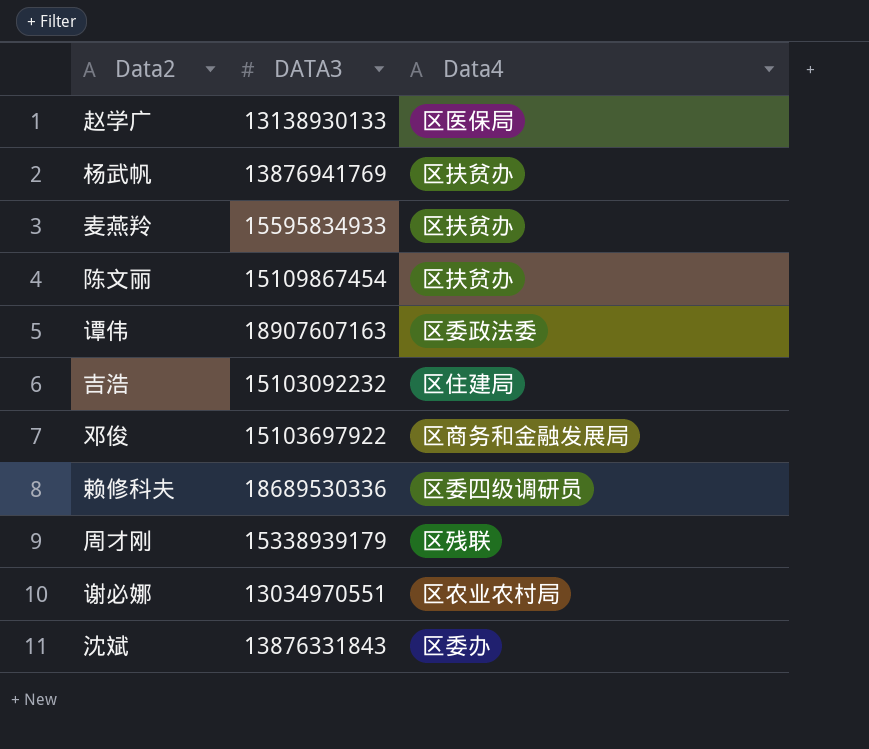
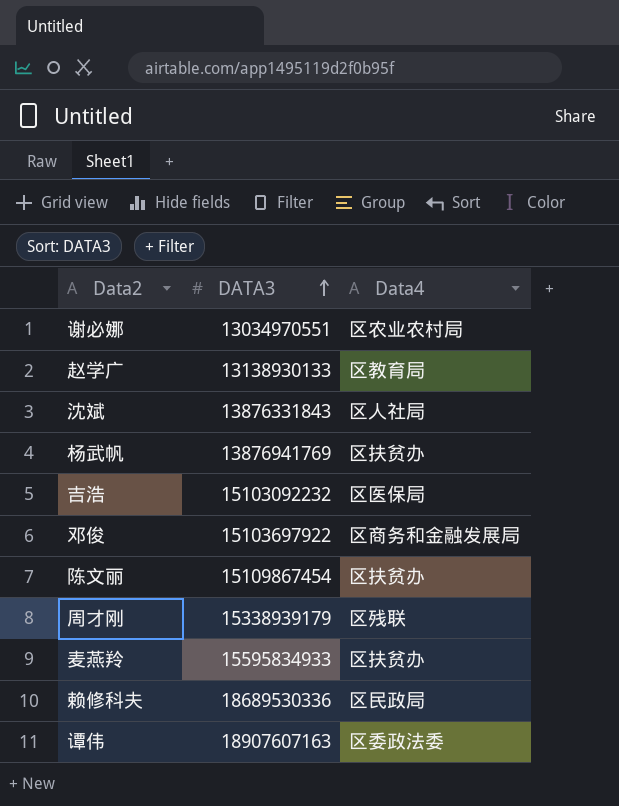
row order: none -> DATA3 ascending
赵学广 | Data4: 区医保局 -> 区教育局
沈斌 | Data4: 区委办 -> 区人社局
吉浩 | Data4: 区住建局 -> 区医保局
赖修科夫 | Data4: 区委四级调研员 -> 区民政局

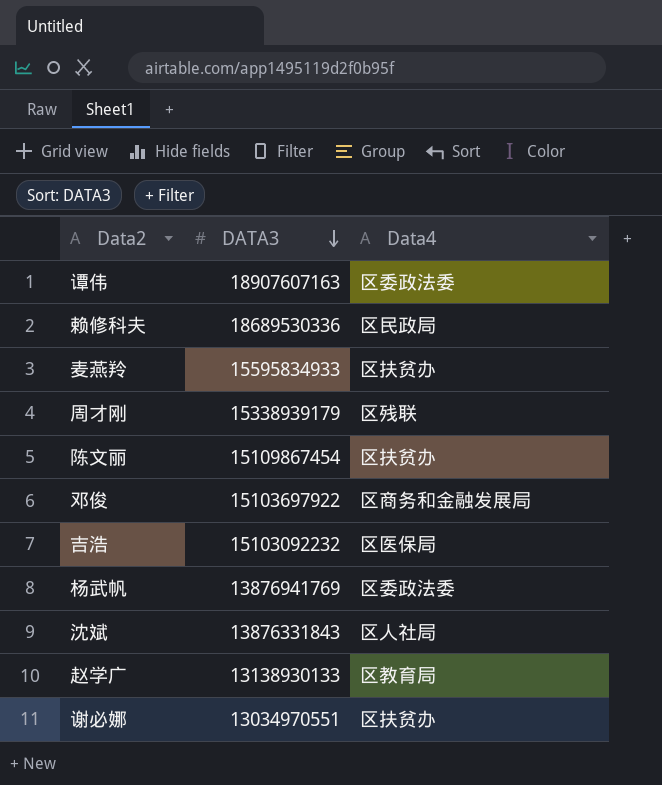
row order: DATA3 ascending -> DATA3 descending
杨武帆 | Data4: 区扶贫办 -> 区委政法委
谢必娜 | Data4: 区农业农村局 -> 区扶贫办

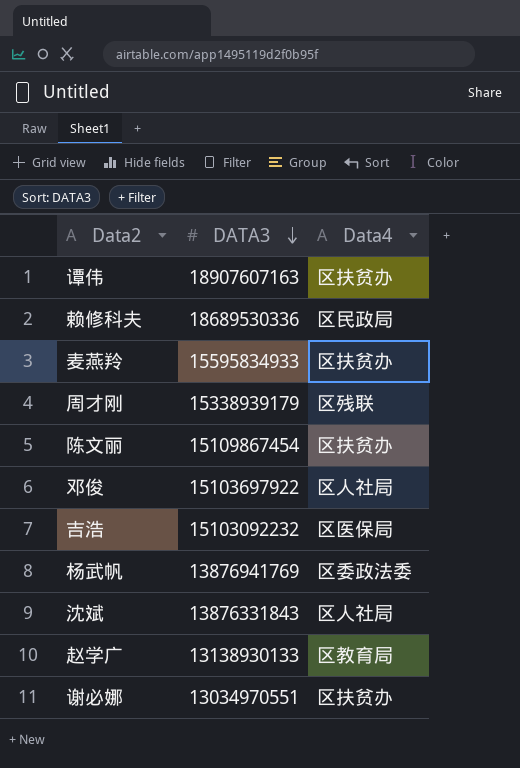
谭伟 | Data4: 区委政法委 -> 区扶贫办
邓俊 | Data4: 区商务和金融发展局 -> 区人社局

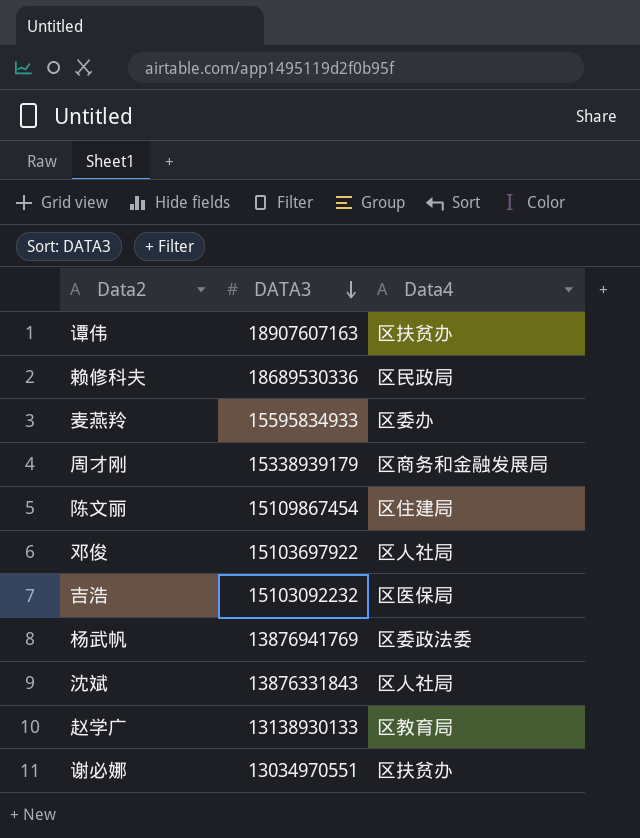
麦燕羚 | Data4: 区扶贫办 -> 区委办
周才刚 | Data4: 区残联 -> 区商务和金融发展局
陈文丽 | Data4: 区扶贫办 -> 区住建局

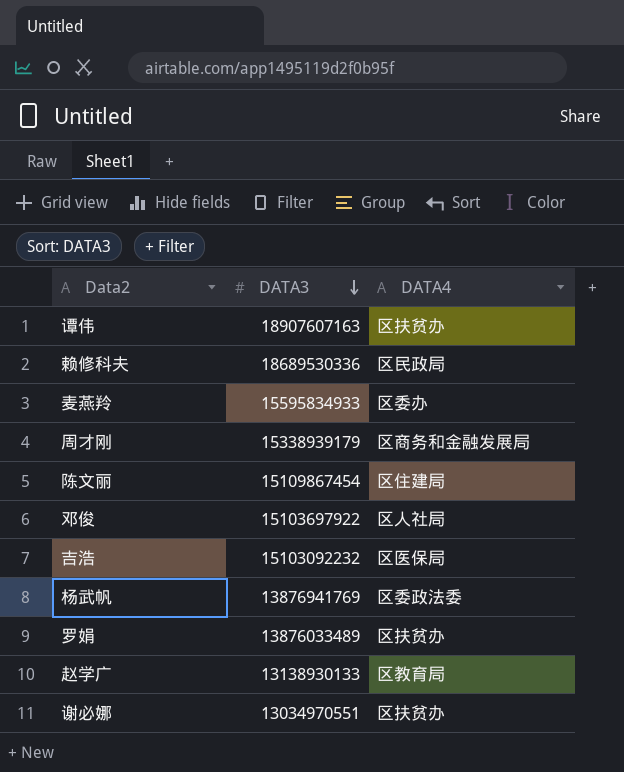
column name: Data4 -> DATA4
row 沈斌: 13876331843 | 区人社局 -> none
row 罗娟: none -> 13876033489 | 区扶贫办

